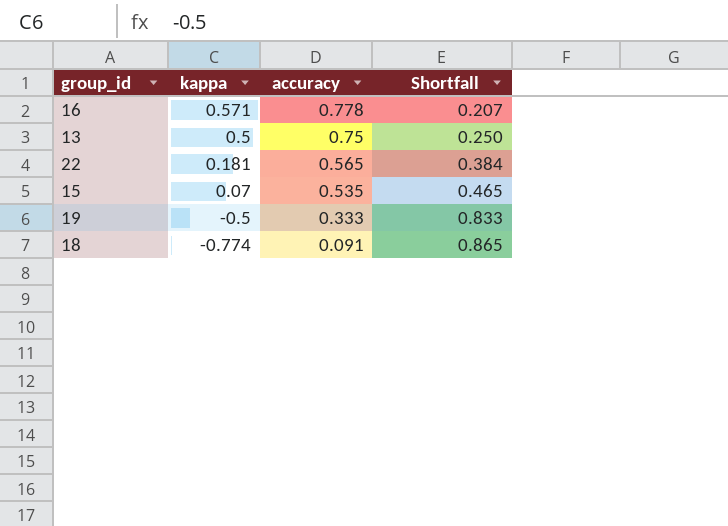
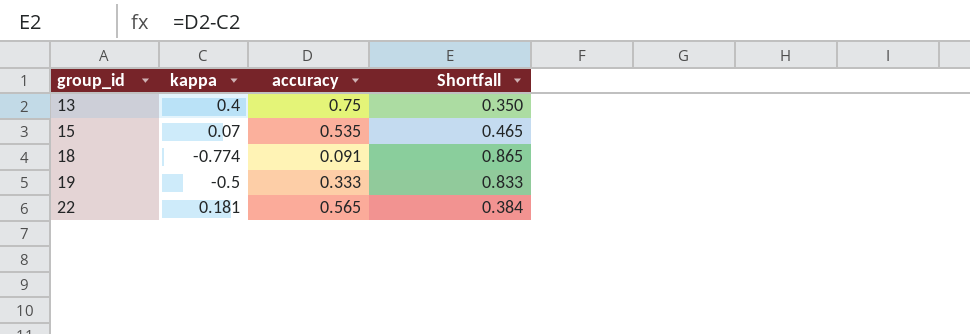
row order: kappa descending -> group_id ascending
row 16: 0.571 | 0.778 | 0.207 -> none
13 | kappa: 0.5 -> 0.4
13 | Shortfall: 0.250 -> 0.350

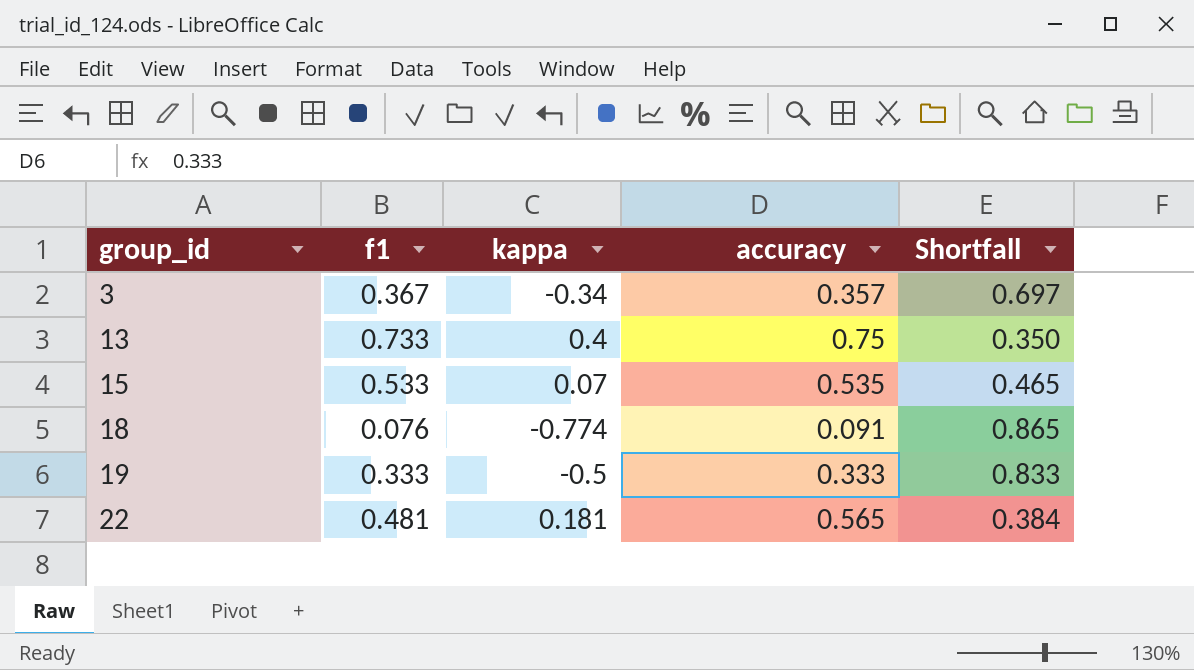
column f1 | position: none -> 2
row 3: none -> 0.367 | -0.34 | 0.357 | 0.697

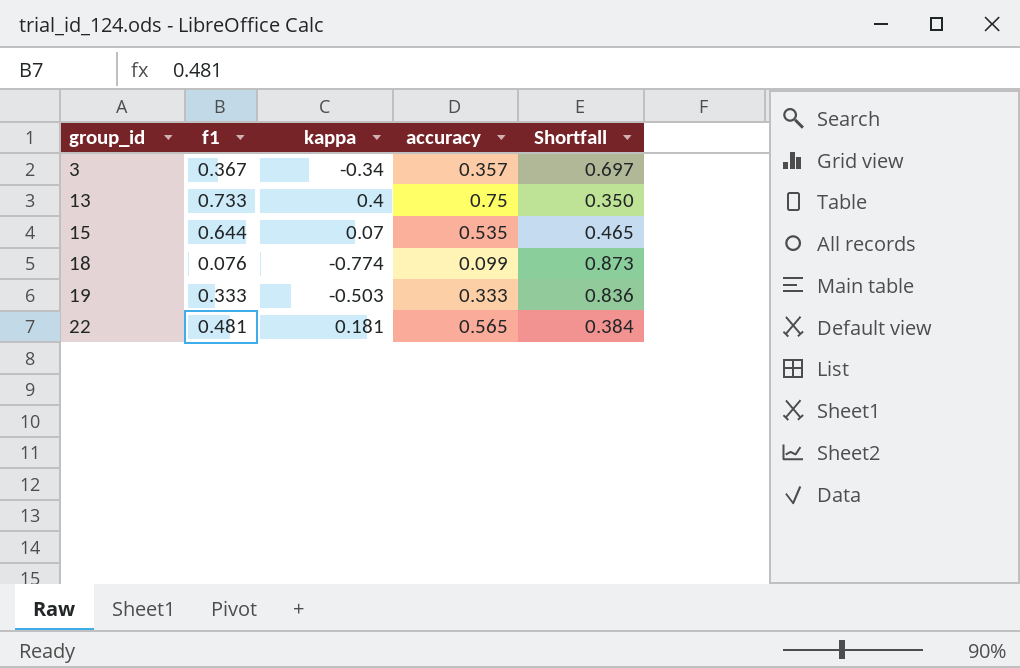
15 | f1: 0.533 -> 0.644
18 | accuracy: 0.091 -> 0.099
18 | Shortfall: 0.865 -> 0.873
19 | kappa: -0.5 -> -0.503
19 | Shortfall: 0.833 -> 0.836

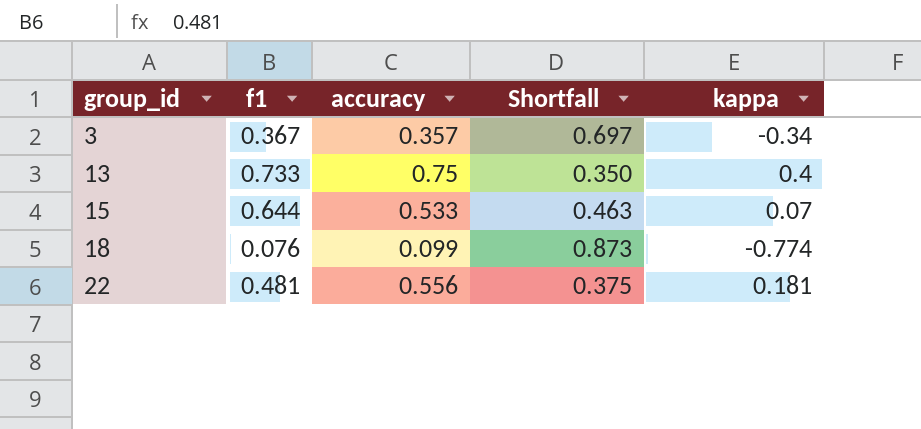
column kappa | position: 3 -> 5
row 19: 0.333 | -0.503 | 0.333 | 0.836 -> none
15 | accuracy: 0.535 -> 0.533
15 | Shortfall: 0.465 -> 0.463
22 | accuracy: 0.565 -> 0.556
22 | Shortfall: 0.384 -> 0.375

